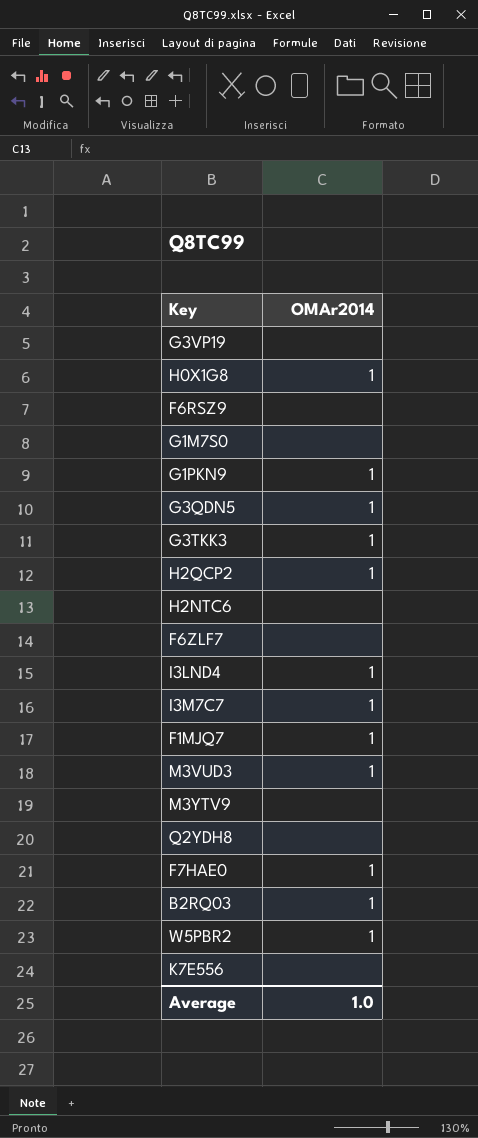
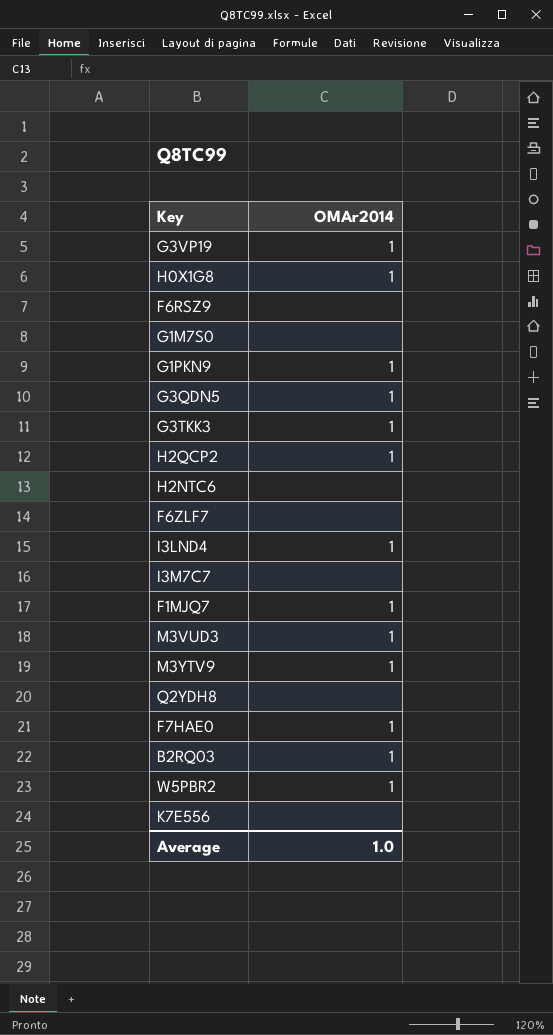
G3VP19 | OMAr2014: none -> 1
I3M7C7 | OMAr2014: 1 -> none
M3YTV9 | OMAr2014: none -> 1

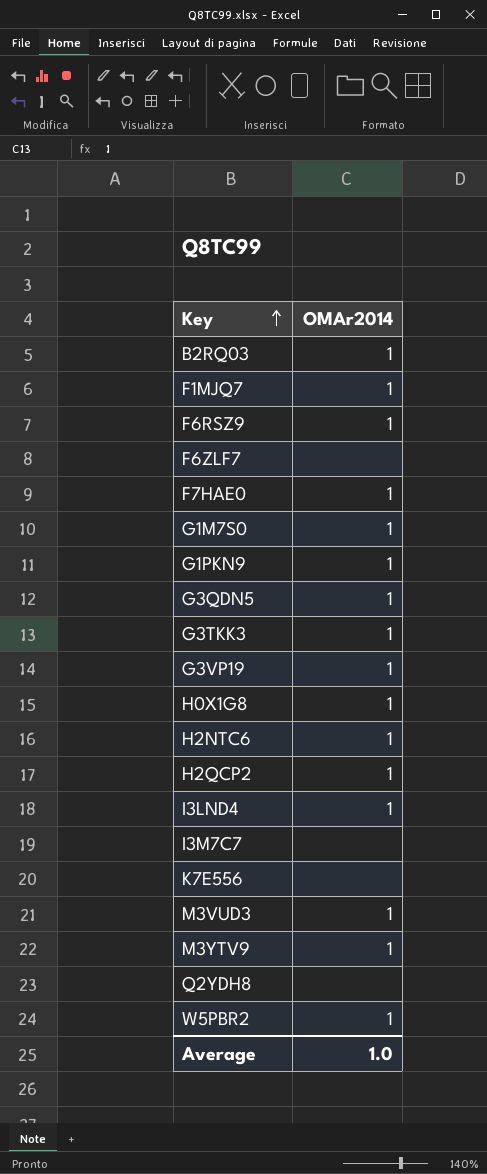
row order: none -> Key ascending
F6RSZ9 | OMAr2014: none -> 1
G1M7S0 | OMAr2014: none -> 1
H2NTC6 | OMAr2014: none -> 1

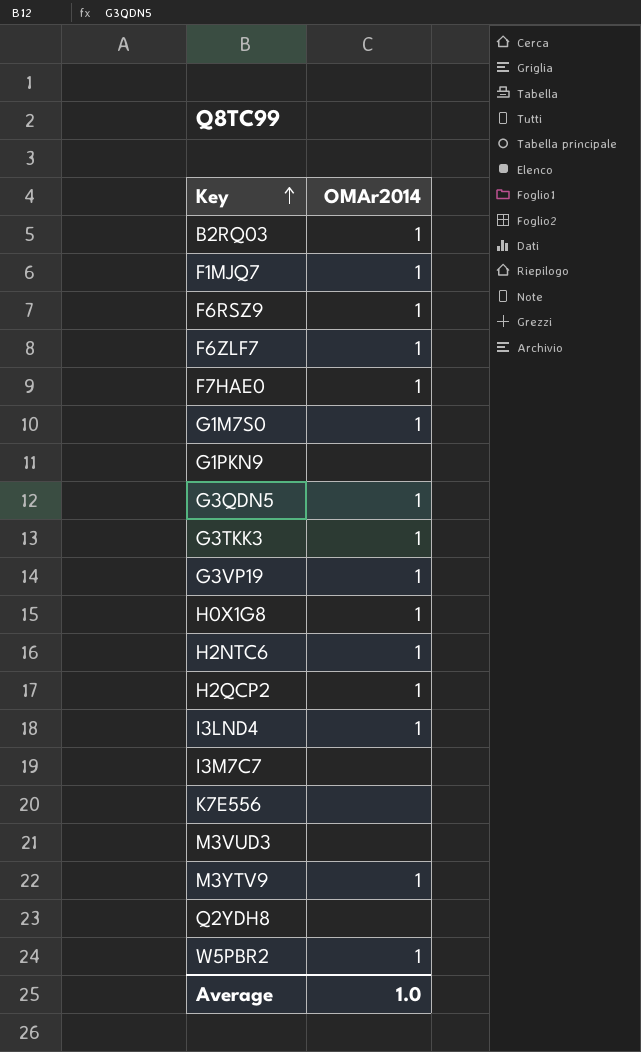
F6ZLF7 | OMAr2014: none -> 1
G1PKN9 | OMAr2014: 1 -> none
M3VUD3 | OMAr2014: 1 -> none

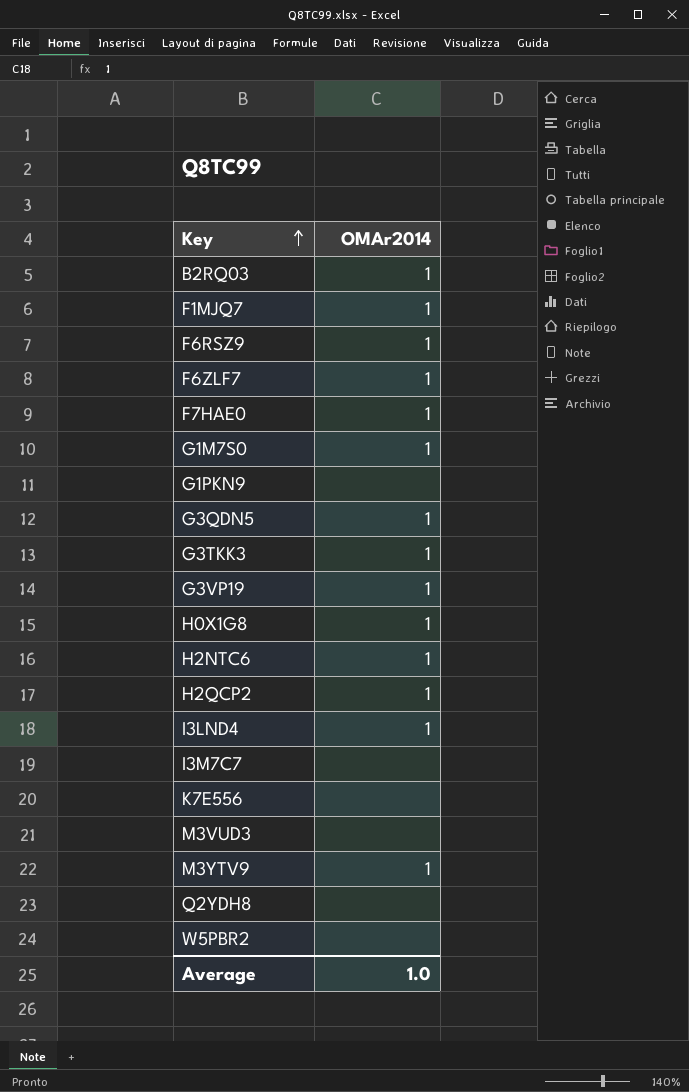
W5PBR2 | OMAr2014: 1 -> none

